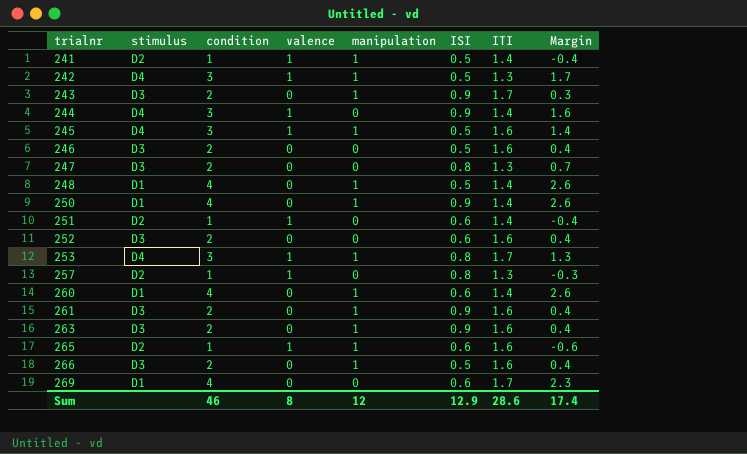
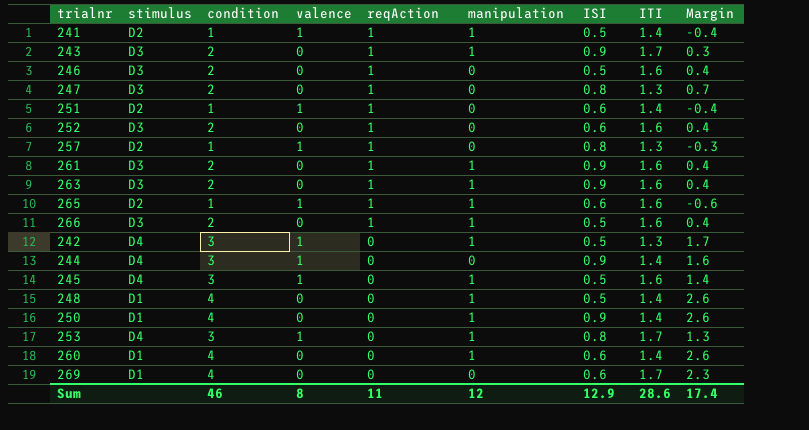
row order: trialnr ascending -> reqAction descending
column reqAction | position: none -> 5

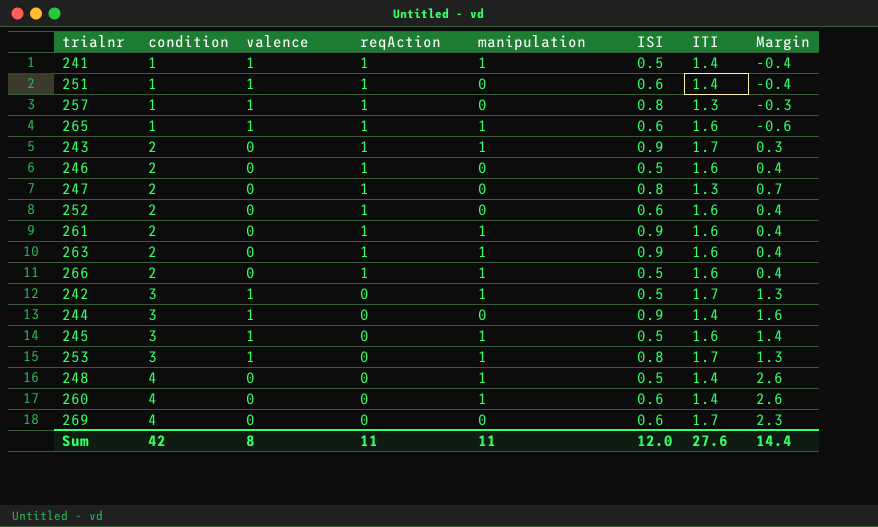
row order: reqAction descending -> condition ascending
column stimulus | position: 2 -> none
row 250: D1 | 4 | 0 | 0 | 1 | 0.9 | 1.4 | 2.6 -> none
242 | ITI: 1.3 -> 1.7
242 | Margin: 1.7 -> 1.3
Sum | condition: 46 -> 42
Sum | manipulation: 12 -> 11
Sum | ISI: 12.9 -> 12.0
Sum | ITI: 28.6 -> 27.6
Sum | Margin: 17.4 -> 14.4

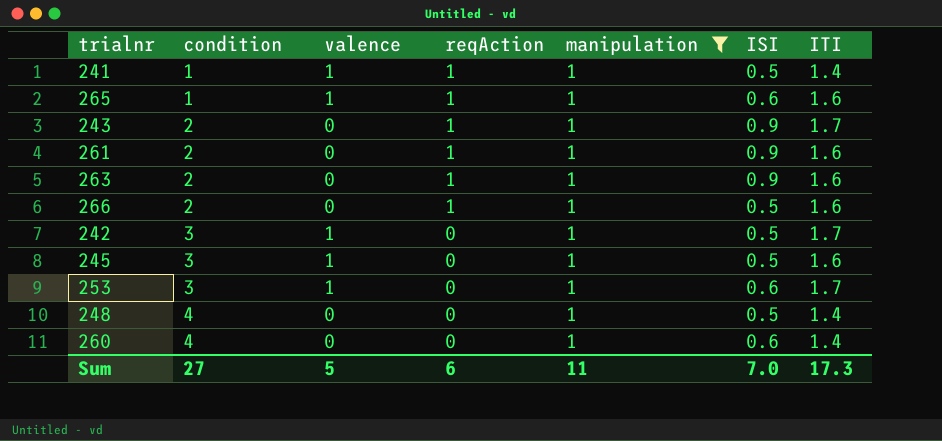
filter: none -> manipulation = 1
column Margin | formula: [condition] - [ITI] -> none
253 | ISI: 0.8 -> 0.6
Sum | condition: 42 -> 27
Sum | valence: 8 -> 5
Sum | reqAction: 11 -> 6
Sum | ISI: 12.0 -> 7.0
Sum | ITI: 27.6 -> 17.3

